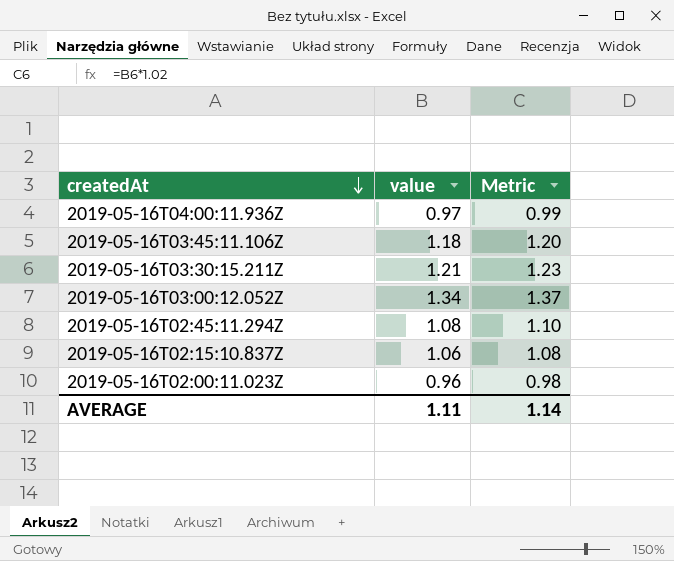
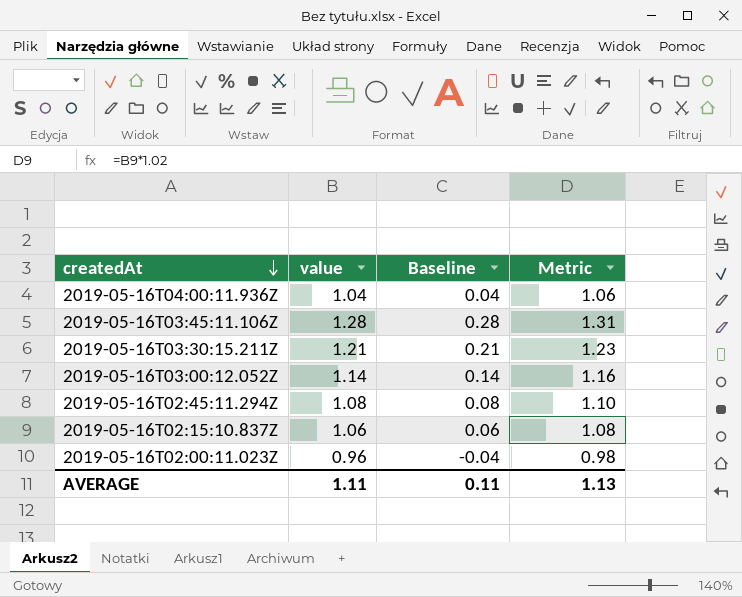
column Baseline | formula: none -> [value] - 1
2019-05-16T04:00:11.936Z | value: 0.97 -> 1.04
2019-05-16T04:00:11.936Z | Metric: 0.99 -> 1.06
2019-05-16T03:45:11.106Z | value: 1.18 -> 1.28
2019-05-16T03:45:11.106Z | Metric: 1.20 -> 1.31
2019-05-16T03:00:12.052Z | value: 1.34 -> 1.14
2019-05-16T03:00:12.052Z | Metric: 1.37 -> 1.16
AVERAGE | Metric: 1.14 -> 1.13

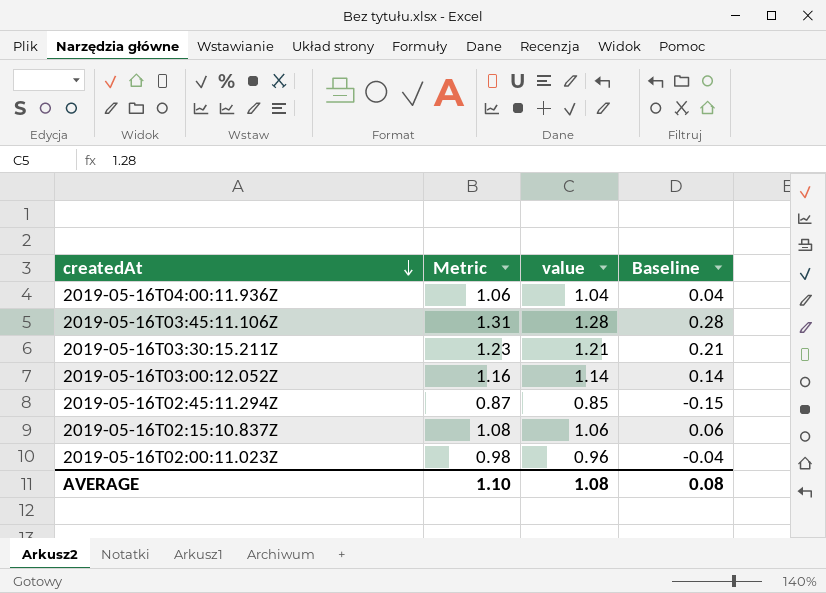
column Metric | position: 4 -> 2
2019-05-16T02:45:11.294Z | Metric: 1.10 -> 0.87
2019-05-16T02:45:11.294Z | value: 1.08 -> 0.85
2019-05-16T02:45:11.294Z | Baseline: 0.08 -> -0.15
AVERAGE | Metric: 1.13 -> 1.10
AVERAGE | value: 1.11 -> 1.08
AVERAGE | Baseline: 0.11 -> 0.08

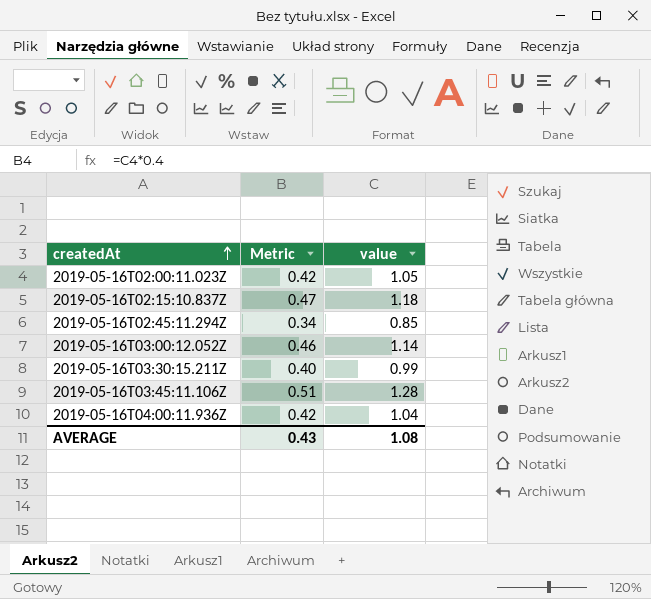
row order: createdAt descending -> createdAt ascending
column Baseline | formula: [value] - 1 -> none
column Metric | formula: [value] * 1.02 -> [value] * 0.4
2019-05-16T02:00:11.023Z | value: 0.96 -> 1.05
2019-05-16T02:15:10.837Z | value: 1.06 -> 1.18
2019-05-16T03:30:15.211Z | value: 1.21 -> 0.99
AVERAGE | Metric: 1.10 -> 0.43

